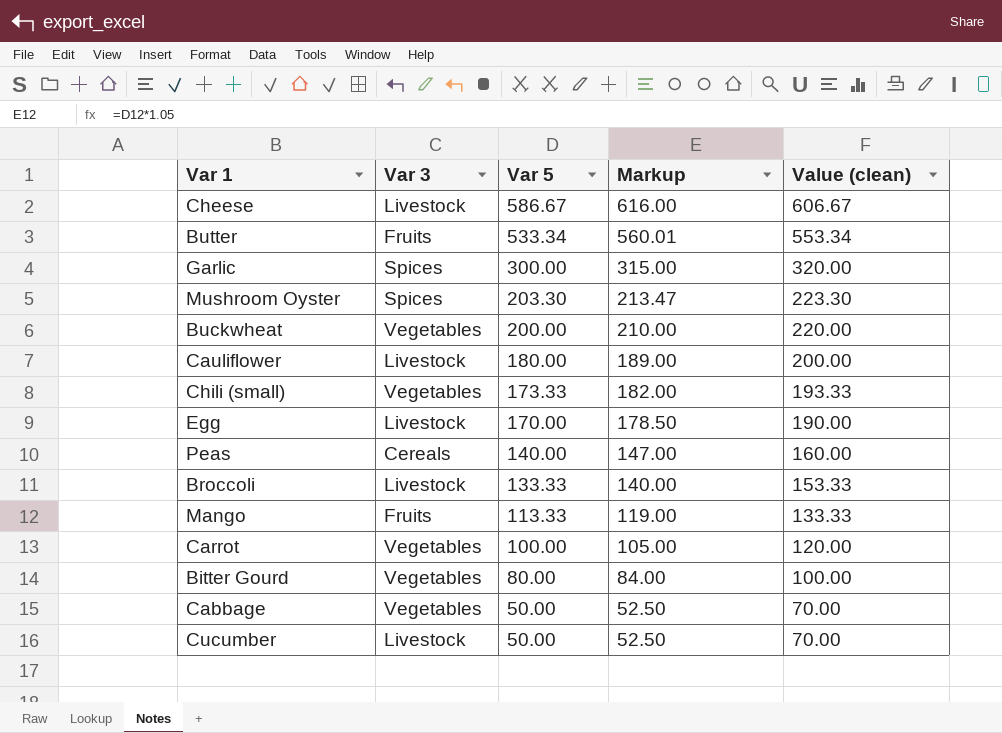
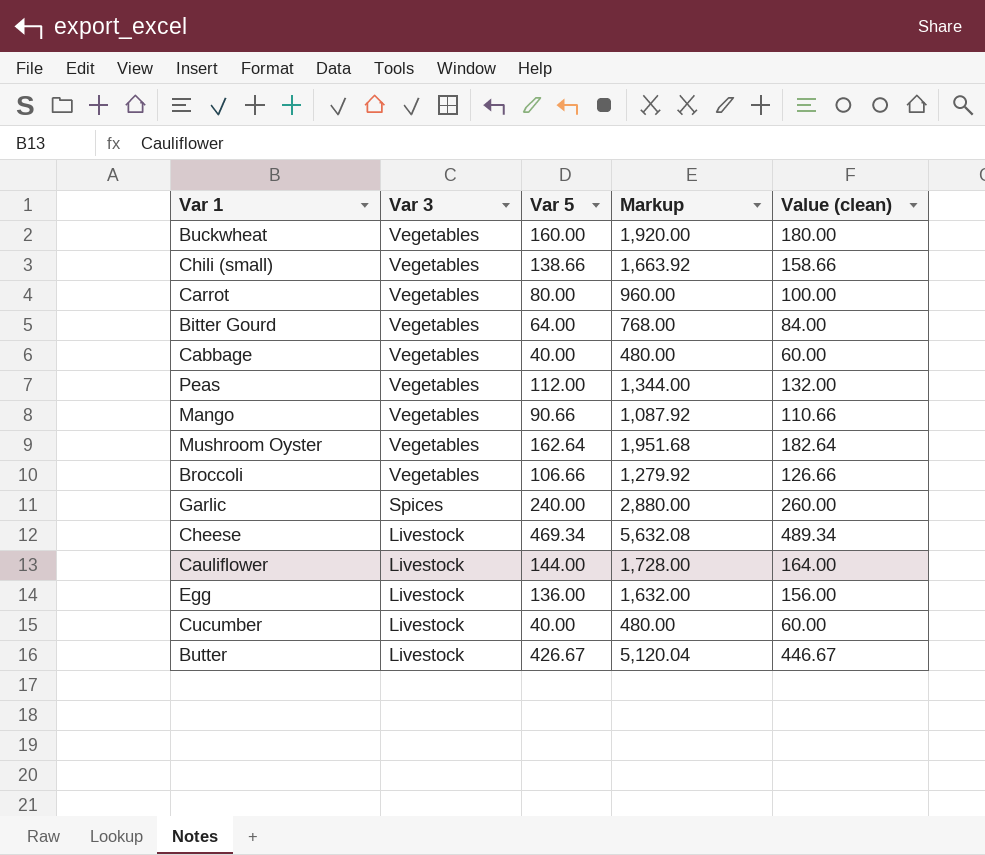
row order: Var 5 descending -> Var 3 descending
column Markup | formula: [Var 5] * 1.05 -> [Var 5] * 12
Buckwheat | Var 5: 200.00 -> 160.00
Buckwheat | Value (clean): 220.00 -> 180.00
Chili (small) | Var 5: 173.33 -> 138.66
Chili (small) | Value (clean): 193.33 -> 158.66
Carrot | Var 5: 100.00 -> 80.00
Carrot | Value (clean): 120.00 -> 100.00
Bitter Gourd | Var 5: 80.00 -> 64.00
Bitter Gourd | Value (clean): 100.00 -> 84.00
Cabbage | Var 5: 50.00 -> 40.00
Cabbage | Value (clean): 70.00 -> 60.00
Peas | Var 3: Cereals -> Vegetables
Peas | Var 5: 140.00 -> 112.00
Peas | Value (clean): 160.00 -> 132.00
Mango | Var 3: Fruits -> Vegetables
Mango | Var 5: 113.33 -> 90.66
Mango | Value (clean): 133.33 -> 110.66
Mushroom Oyster | Var 3: Spices -> Vegetables
Mushroom Oyster | Var 5: 203.30 -> 162.64
Mushroom Oyster | Value (clean): 223.30 -> 182.64
Broccoli | Var 3: Livestock -> Vegetables
Broccoli | Var 5: 133.33 -> 106.66
Broccoli | Value (clean): 153.33 -> 126.66
Garlic | Var 5: 300.00 -> 240.00
Garlic | Value (clean): 320.00 -> 260.00
Cheese | Var 5: 586.67 -> 469.34
Cheese | Value (clean): 606.67 -> 489.34
Cauliflower | Var 5: 180.00 -> 144.00
Cauliflower | Value (clean): 200.00 -> 164.00
Egg | Var 5: 170.00 -> 136.00
Egg | Value (clean): 190.00 -> 156.00
Cucumber | Var 5: 50.00 -> 40.00
Cucumber | Value (clean): 70.00 -> 60.00
Butter | Var 3: Fruits -> Livestock
Butter | Var 5: 533.34 -> 426.67
Butter | Value (clean): 553.34 -> 446.67

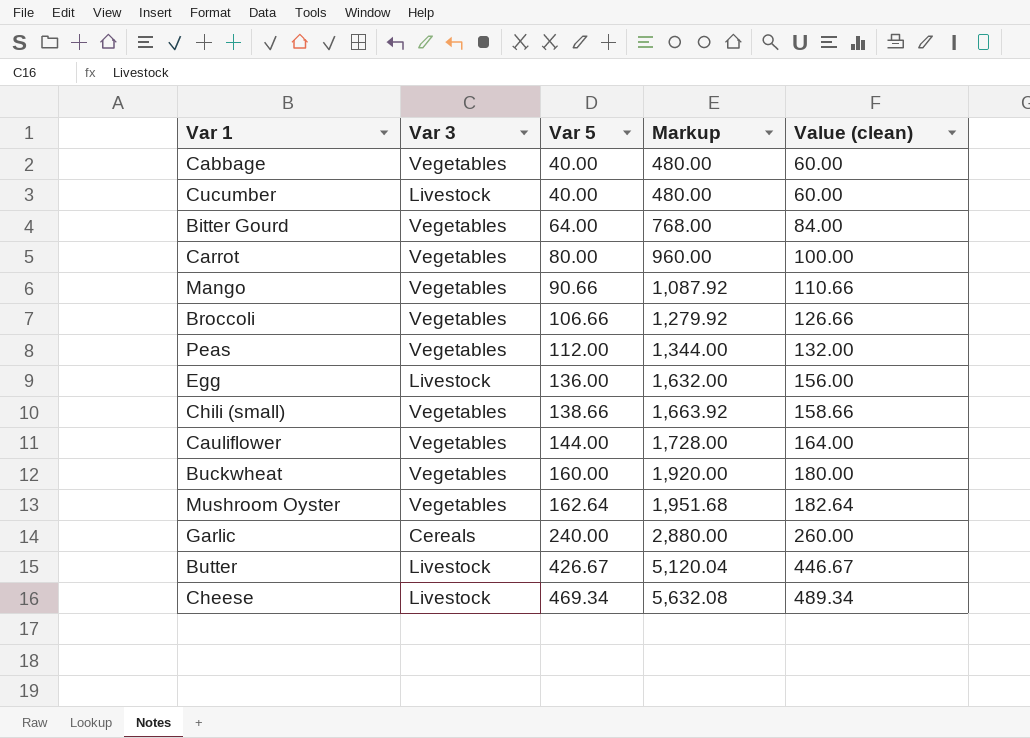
row order: Var 3 descending -> Var 5 ascending
Cauliflower | Var 3: Livestock -> Vegetables
Garlic | Var 3: Spices -> Cereals

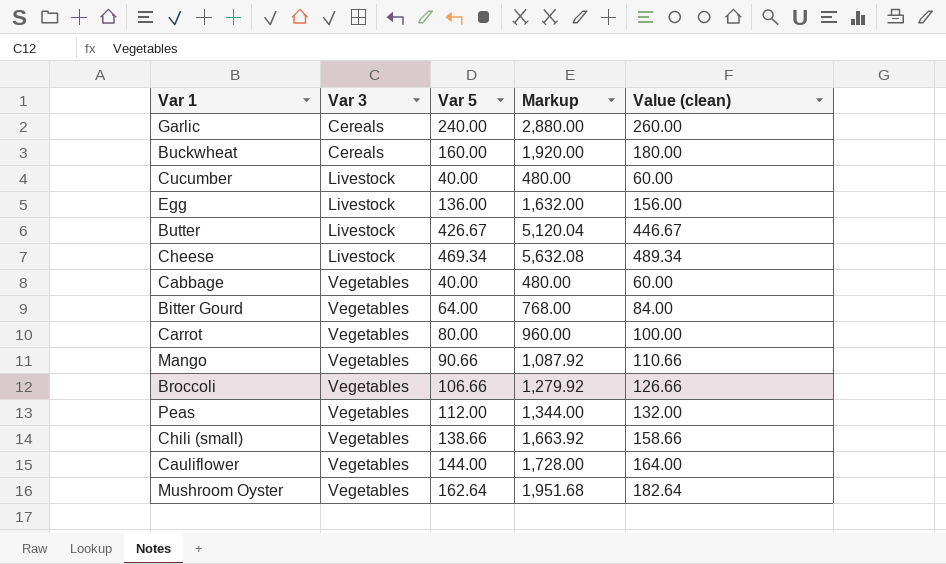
row order: Var 5 ascending -> Var 3 ascending
Buckwheat | Var 3: Vegetables -> Cereals

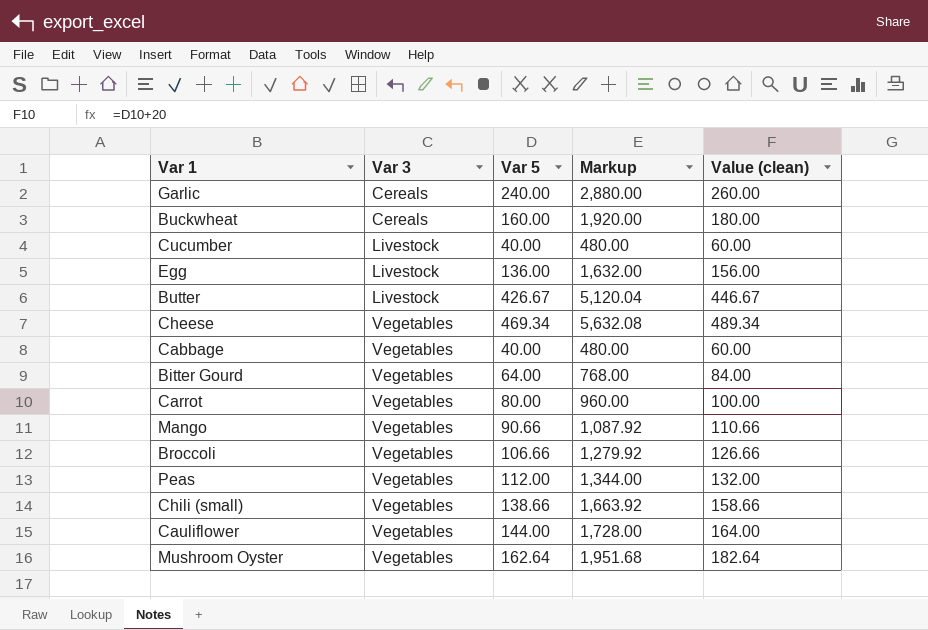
Cheese | Var 3: Livestock -> Vegetables

